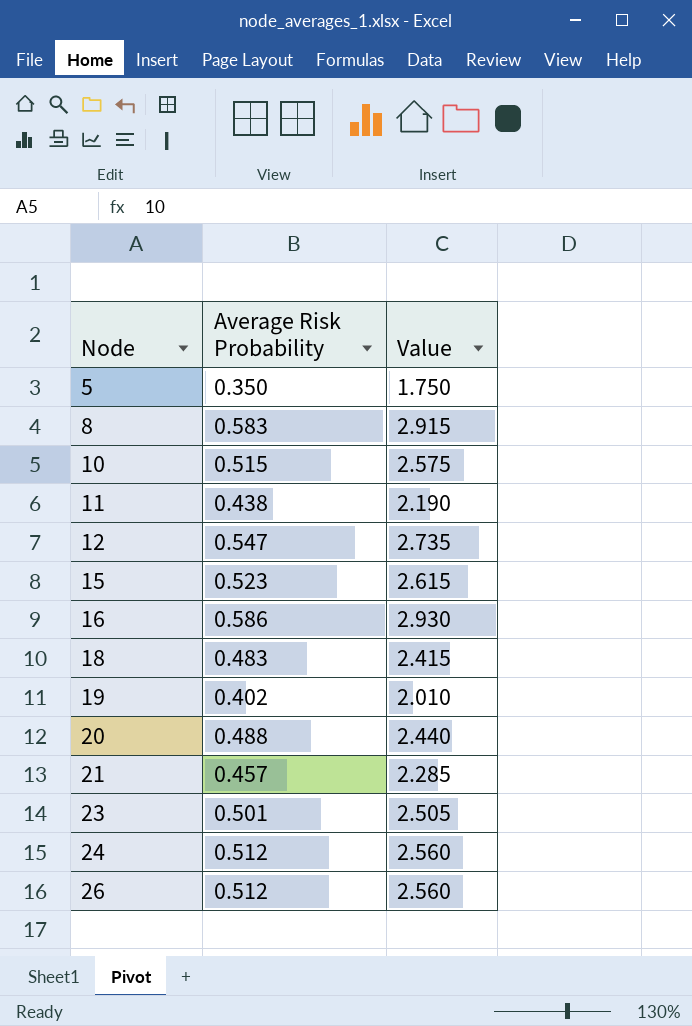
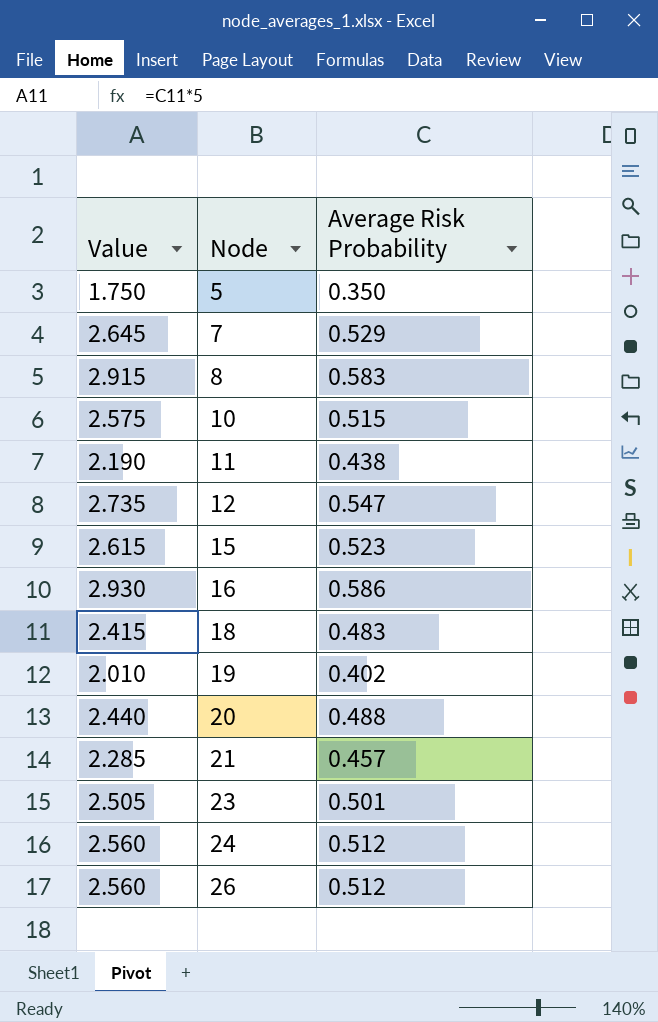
column Value | position: 3 -> 1
row 7: none -> 2.645 | 0.529

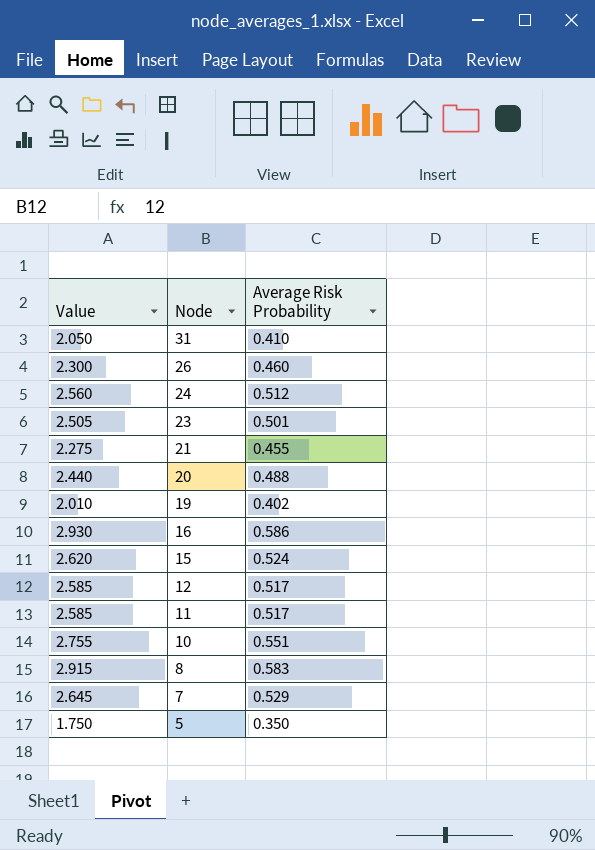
row order: Node ascending -> Node descending
row 18: 2.415 | 0.483 -> none
row 31: none -> 2.050 | 0.410
26 | Value: 2.560 -> 2.300
26 | Average Risk Probability: 0.512 -> 0.460
21 | Value: 2.285 -> 2.275
21 | Average Risk Probability: 0.457 -> 0.455
15 | Value: 2.615 -> 2.620
15 | Average Risk Probability: 0.523 -> 0.524
12 | Value: 2.735 -> 2.585
12 | Average Risk Probability: 0.547 -> 0.517
11 | Value: 2.190 -> 2.585
11 | Average Risk Probability: 0.438 -> 0.517
10 | Value: 2.575 -> 2.755
10 | Average Risk Probability: 0.515 -> 0.551

